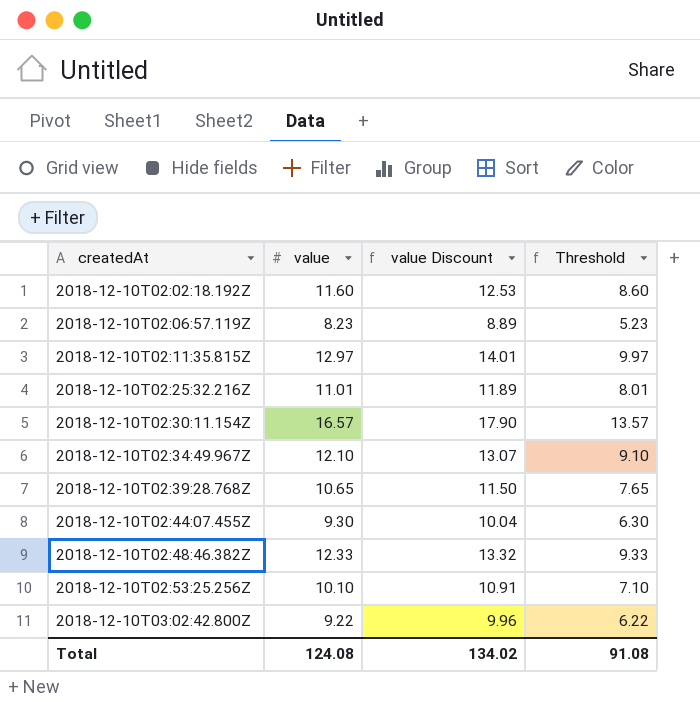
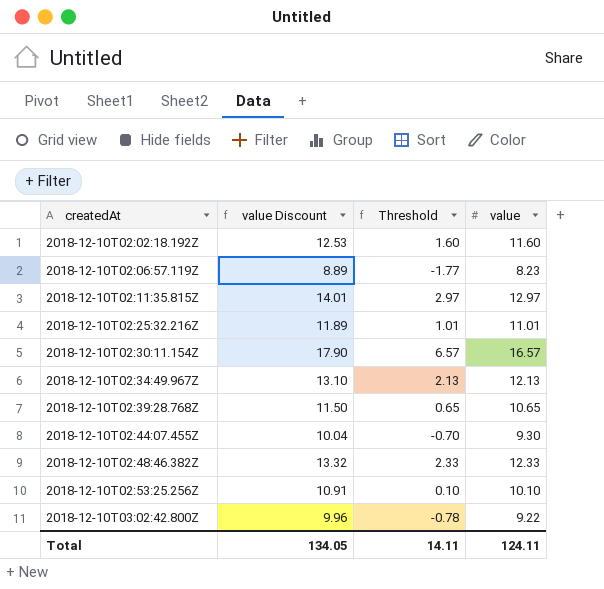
column Threshold | formula: [value] - 3 -> [value] - 10
column value | position: 2 -> 4
2018-12-10T02:34:49.967Z | value Discount: 13.07 -> 13.10
2018-12-10T02:34:49.967Z | value: 12.10 -> 12.13
Total | value Discount: 134.02 -> 134.05
Total | Threshold: 91.08 -> 14.11
Total | value: 124.08 -> 124.11

